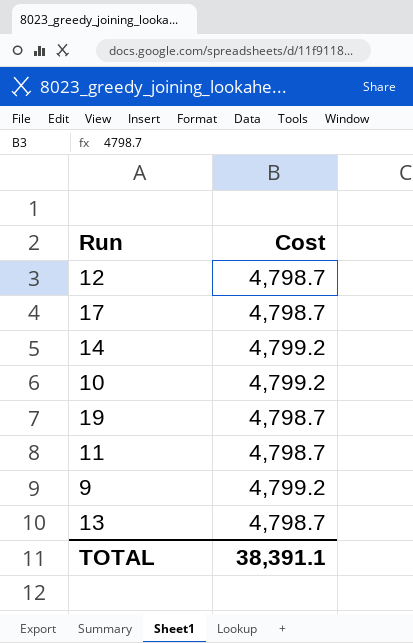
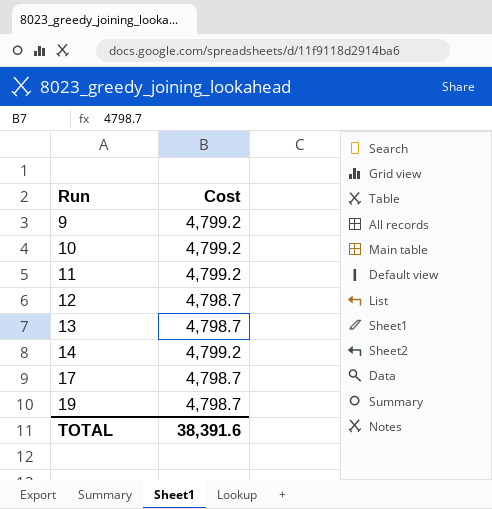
row order: none -> Run ascending
11 | Cost: 4,798.7 -> 4,799.2
TOTAL | Cost: 38,391.1 -> 38,391.6

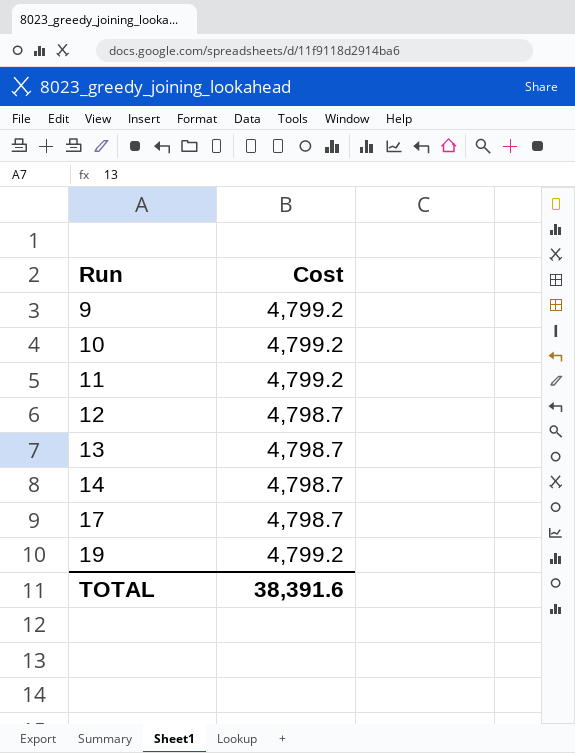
14 | Cost: 4,799.2 -> 4,798.7
19 | Cost: 4,798.7 -> 4,799.2

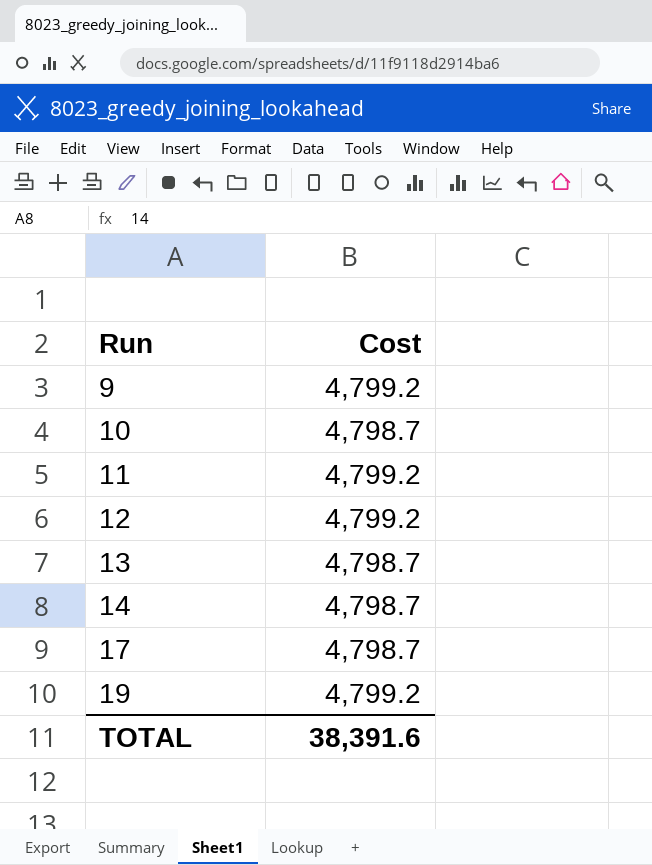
10 | Cost: 4,799.2 -> 4,798.7
12 | Cost: 4,798.7 -> 4,799.2

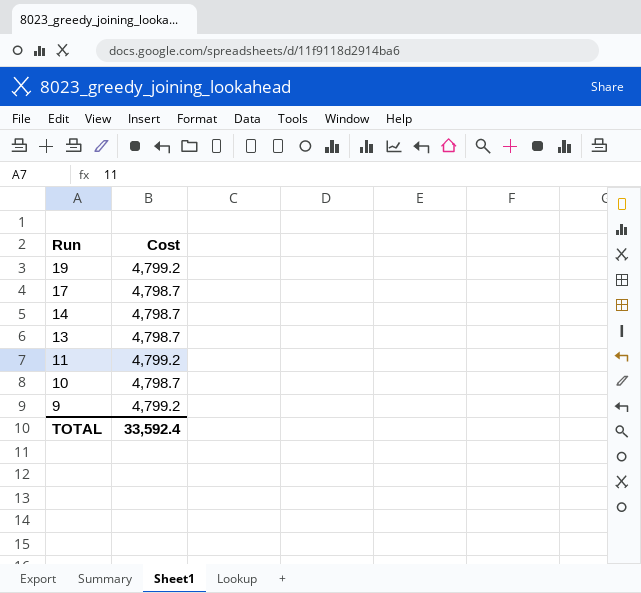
row order: Run ascending -> Run descending
row 12: 4,799.2 -> none
TOTAL | Cost: 38,391.6 -> 33,592.4

